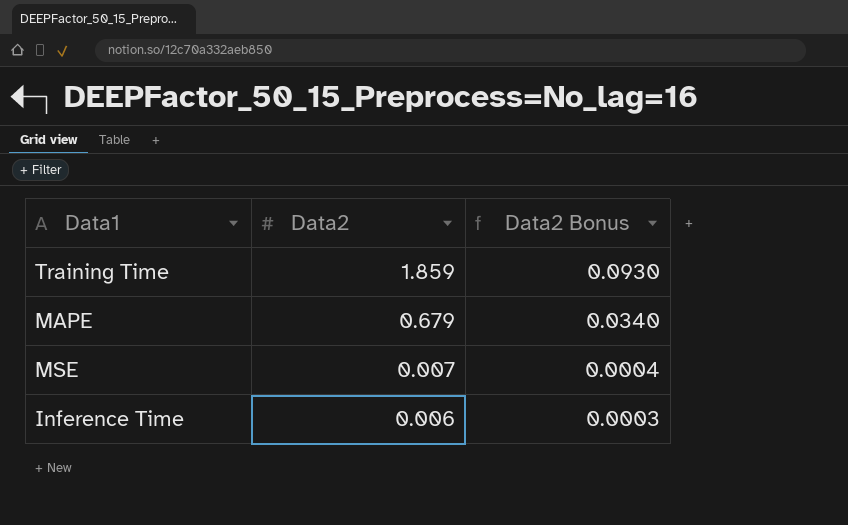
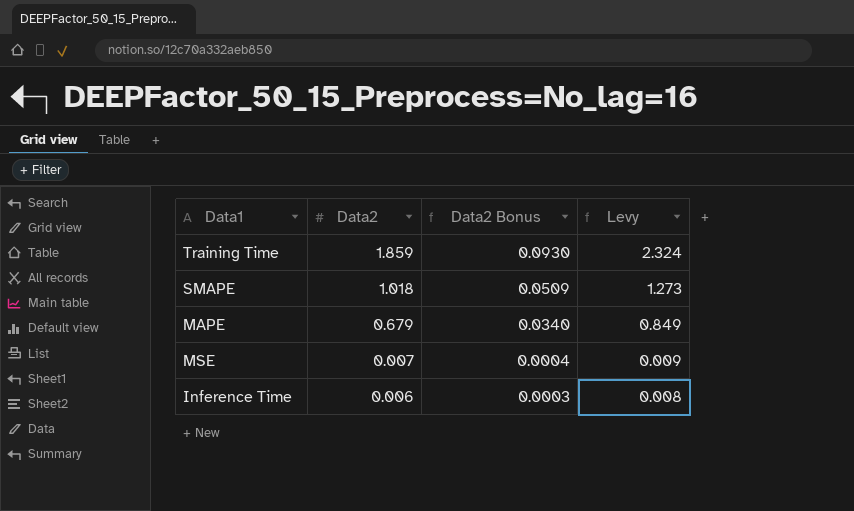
column Levy | formula: none -> [Data2] * 1.25
row SMAPE: none -> 1.018 | 0.0509 | 1.273

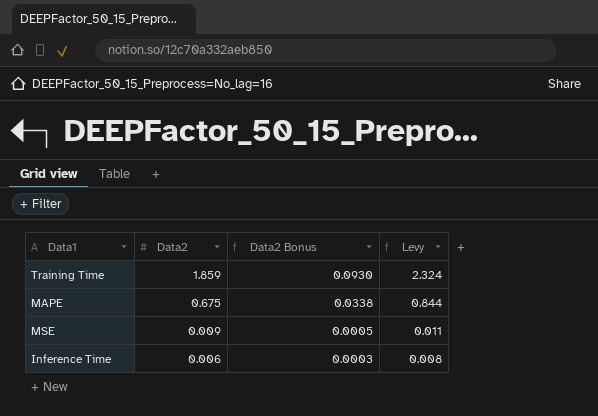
row SMAPE: 1.018 | 0.0509 | 1.273 -> none
MAPE | Data2: 0.679 -> 0.675
MAPE | Data2 Bonus: 0.0340 -> 0.0338
MAPE | Levy: 0.849 -> 0.844
MSE | Data2: 0.007 -> 0.009
MSE | Data2 Bonus: 0.0004 -> 0.0005
MSE | Levy: 0.009 -> 0.011

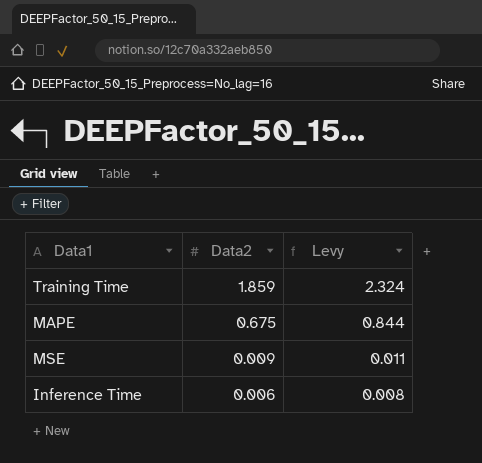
column Data2 Bonus | formula: [Data2] * 0.05 -> none

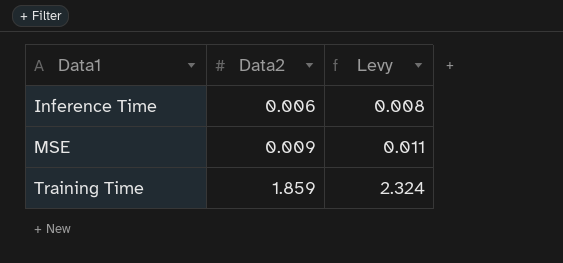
row order: Data2 descending -> Data1 ascending
row MAPE: 0.675 | 0.844 -> none

